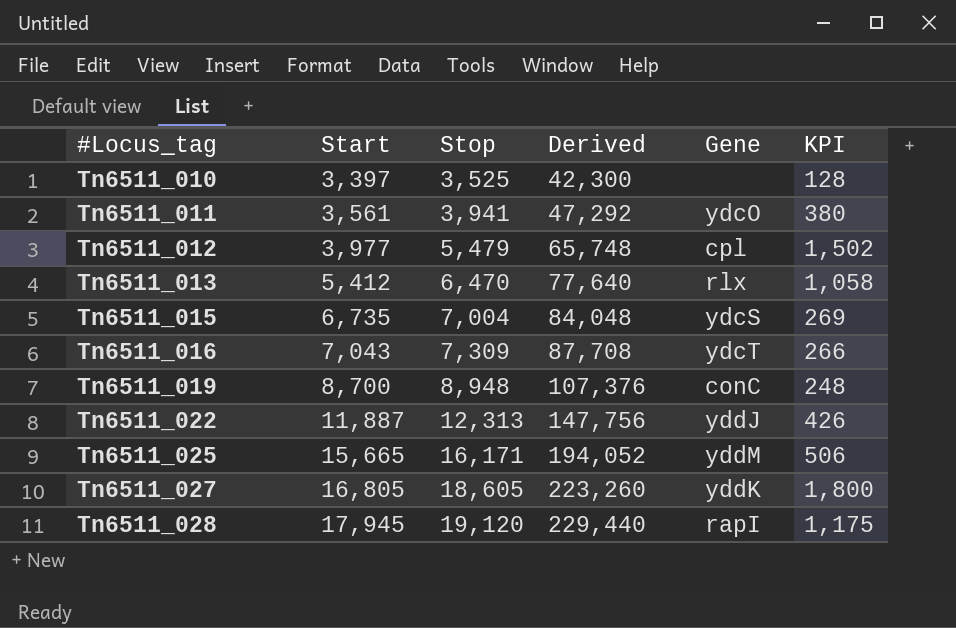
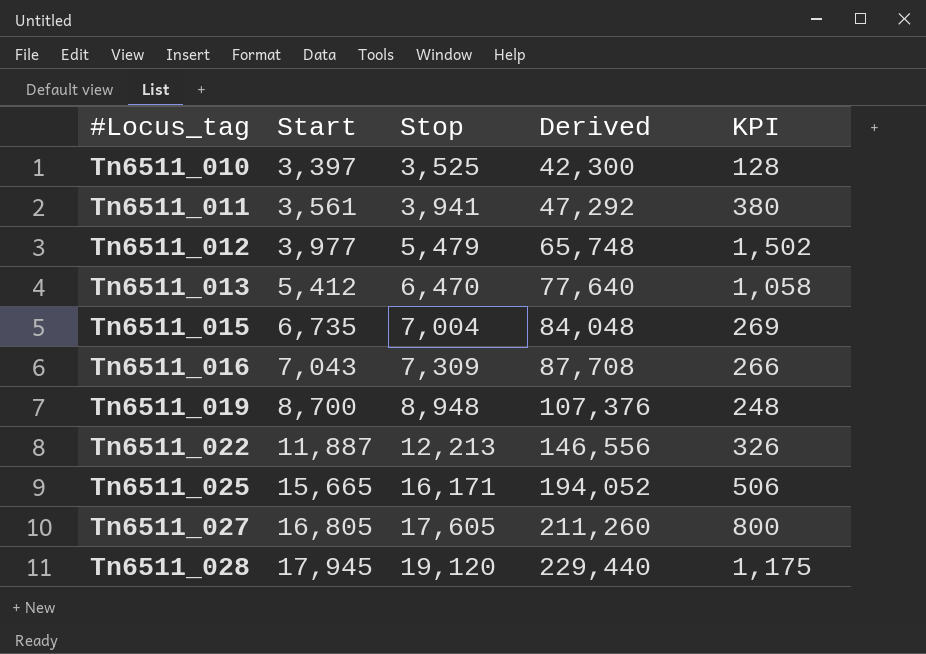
column Gene | position: 5 -> none
Tn6511_022 | Stop: 12,313 -> 12,213
Tn6511_022 | Derived: 147,756 -> 146,556
Tn6511_022 | KPI: 426 -> 326
Tn6511_027 | Stop: 18,605 -> 17,605
Tn6511_027 | Derived: 223,260 -> 211,260
Tn6511_027 | KPI: 1,800 -> 800

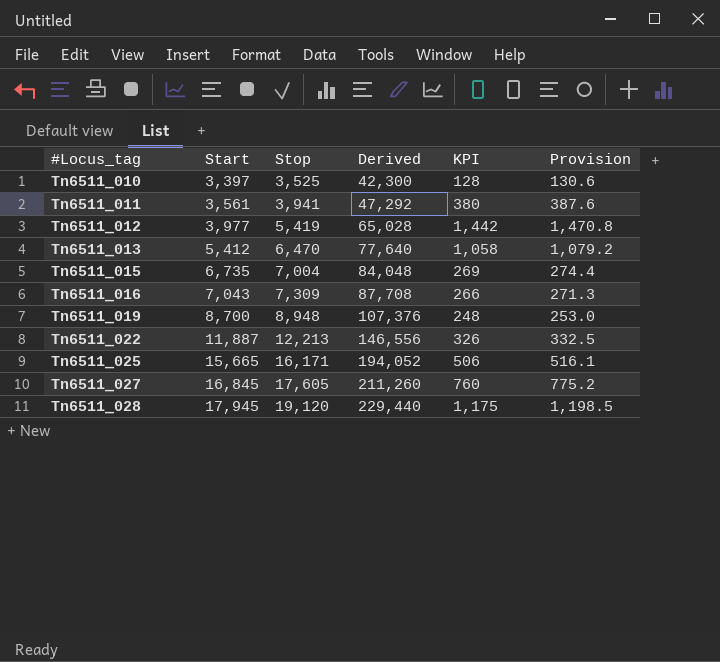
column Provision | formula: none -> [KPI] * 1.02
Tn6511_012 | Stop: 5,479 -> 5,419
Tn6511_012 | Derived: 65,748 -> 65,028
Tn6511_012 | KPI: 1,502 -> 1,442
Tn6511_027 | Start: 16,805 -> 16,845
Tn6511_027 | KPI: 800 -> 760

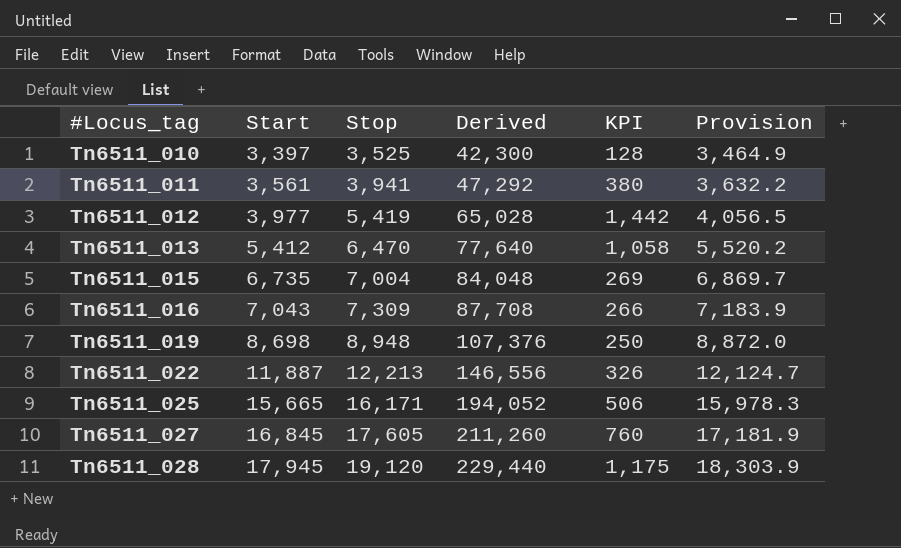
column Provision | formula: [KPI] * 1.02 -> [Start] * 1.02
Tn6511_019 | Start: 8,700 -> 8,698
Tn6511_019 | KPI: 248 -> 250

